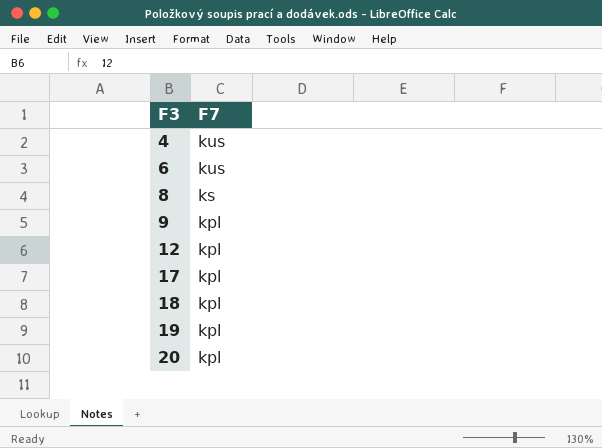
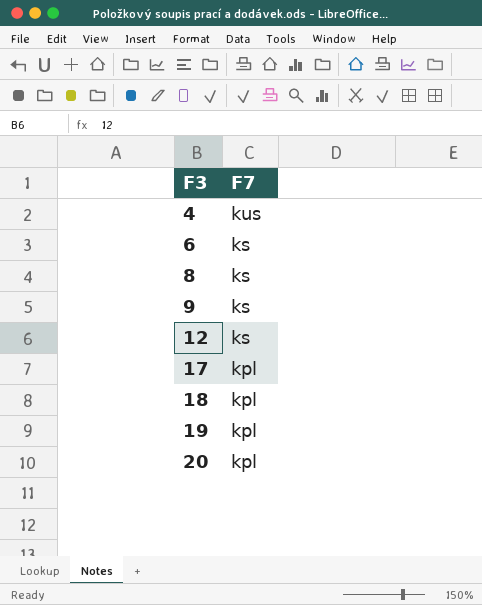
6 | F7: kus -> ks
9 | F7: kpl -> ks
12 | F7: kpl -> ks

